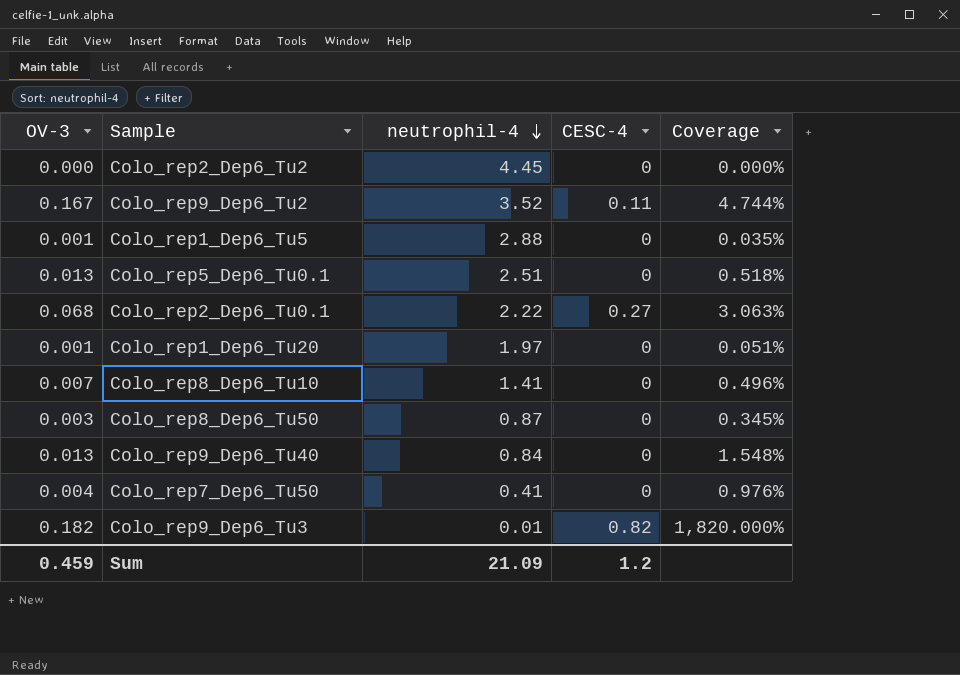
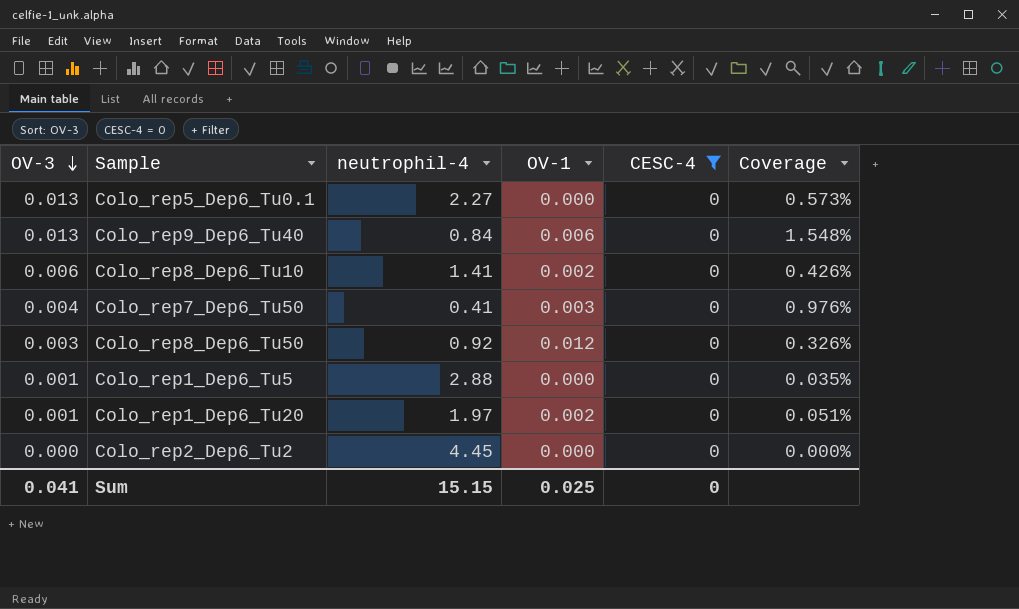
filter: none -> CESC-4 = 0
row order: neutrophil-4 descending -> OV-3 descending
column OV-1 | position: none -> 4
Colo_rep5_Dep6_Tu0.1 | neutrophil-4: 2.51 -> 2.27
Colo_rep5_Dep6_Tu0.1 | Coverage: 0.518% -> 0.573%
Colo_rep8_Dep6_Tu10 | OV-3: 0.007 -> 0.006
Colo_rep8_Dep6_Tu10 | Coverage: 0.496% -> 0.426%
Colo_rep8_Dep6_Tu50 | neutrophil-4: 0.87 -> 0.92
Colo_rep8_Dep6_Tu50 | Coverage: 0.345% -> 0.326%
Sum | OV-3: 0.459 -> 0.041
Sum | neutrophil-4: 21.09 -> 15.15
Sum | CESC-4: 1.2 -> 0

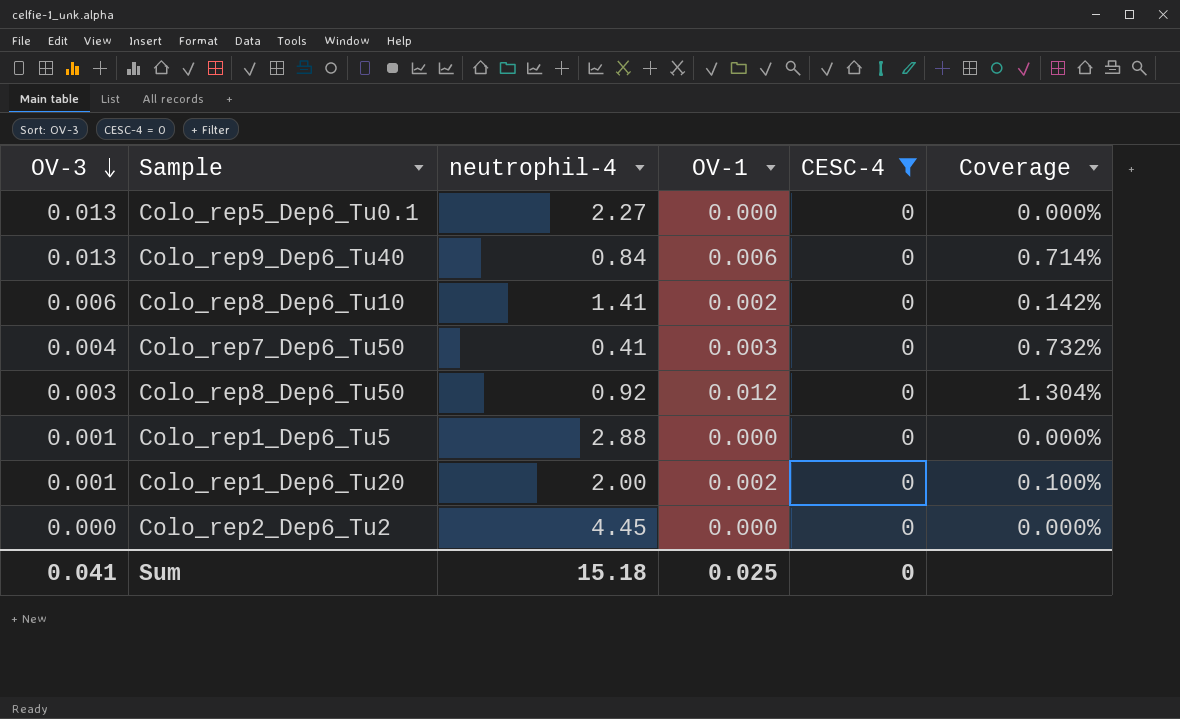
column Coverage | formula: [OV-3] / [neutrophil-4] -> [OV-1] / [neutrophil-4]
Colo_rep1_Dep6_Tu20 | neutrophil-4: 1.97 -> 2.00
Sum | neutrophil-4: 15.15 -> 15.18

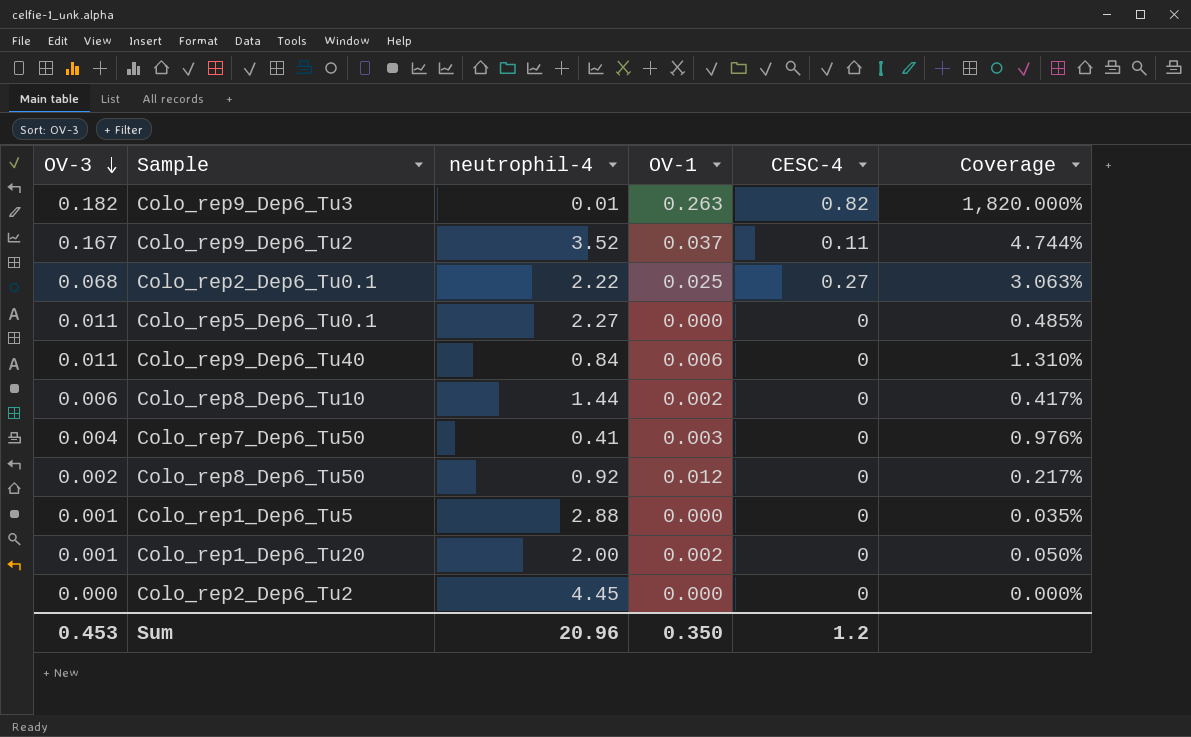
filter: CESC-4 = 0 -> none
column Coverage | formula: [OV-1] / [neutrophil-4] -> [OV-3] / [neutrophil-4]
Colo_rep5_Dep6_Tu0.1 | OV-3: 0.013 -> 0.011
Colo_rep9_Dep6_Tu40 | OV-3: 0.013 -> 0.011
Colo_rep8_Dep6_Tu10 | neutrophil-4: 1.41 -> 1.44
Colo_rep8_Dep6_Tu50 | OV-3: 0.003 -> 0.002
Sum | OV-3: 0.041 -> 0.453
Sum | neutrophil-4: 15.18 -> 20.96
Sum | OV-1: 0.025 -> 0.350
Sum | CESC-4: 0 -> 1.2

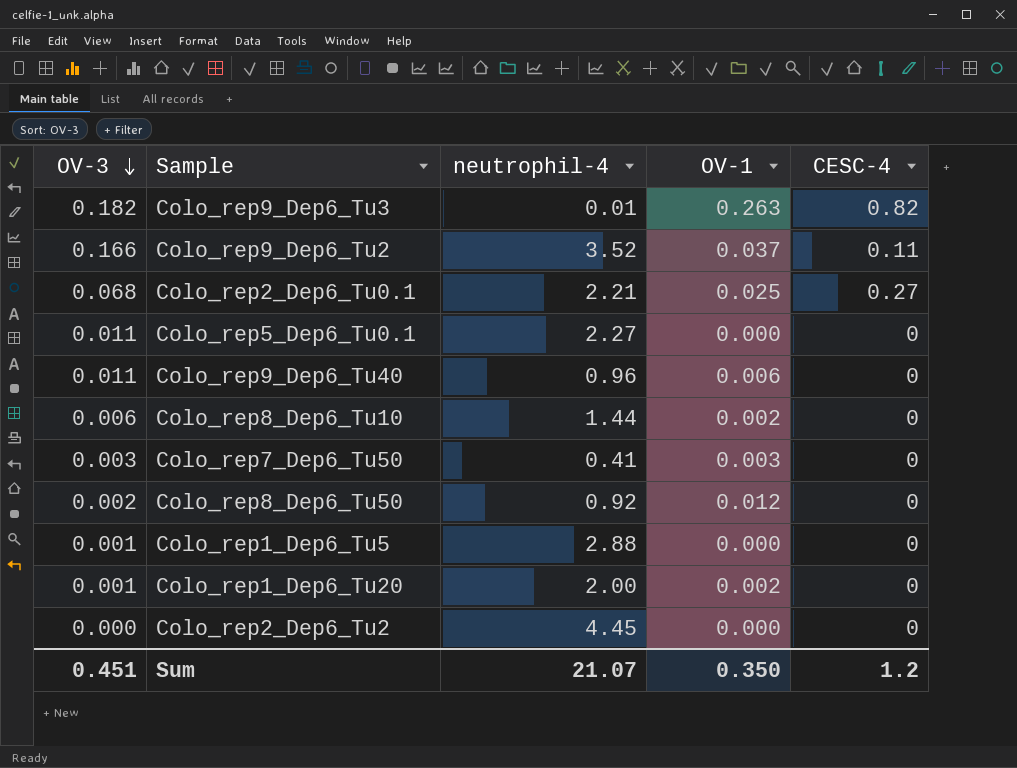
column Coverage | formula: [OV-3] / [neutrophil-4] -> none
Colo_rep9_Dep6_Tu2 | OV-3: 0.167 -> 0.166
Colo_rep2_Dep6_Tu0.1 | neutrophil-4: 2.22 -> 2.21
Colo_rep9_Dep6_Tu40 | neutrophil-4: 0.84 -> 0.96
Colo_rep7_Dep6_Tu50 | OV-3: 0.004 -> 0.003
Sum | OV-3: 0.453 -> 0.451
Sum | neutrophil-4: 20.96 -> 21.07

